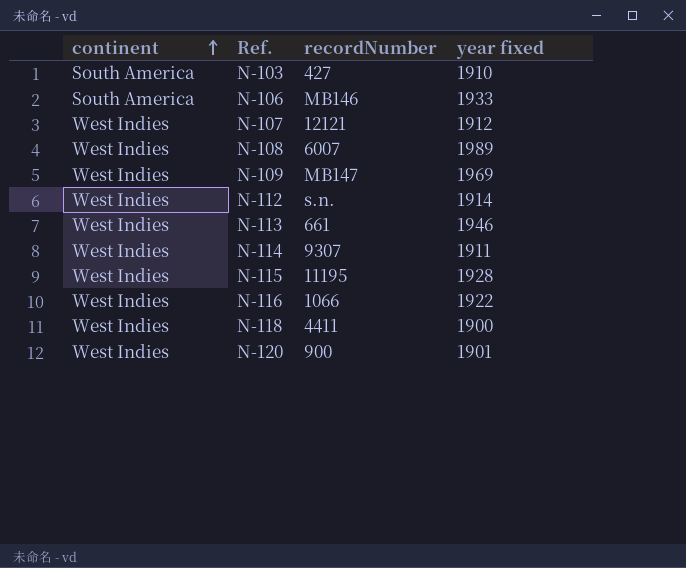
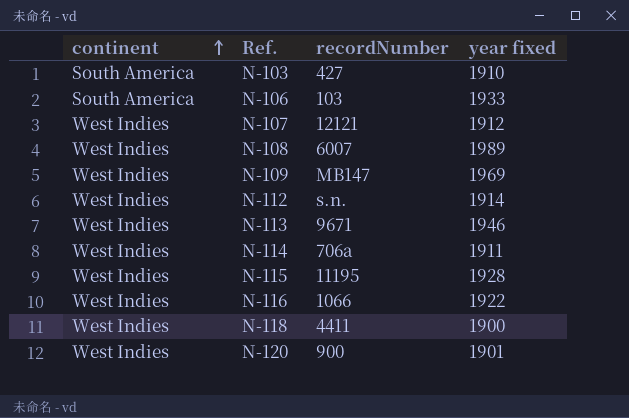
N-106 | recordNumber: MB146 -> 103
N-113 | recordNumber: 661 -> 9671
N-114 | recordNumber: 9307 -> 706a

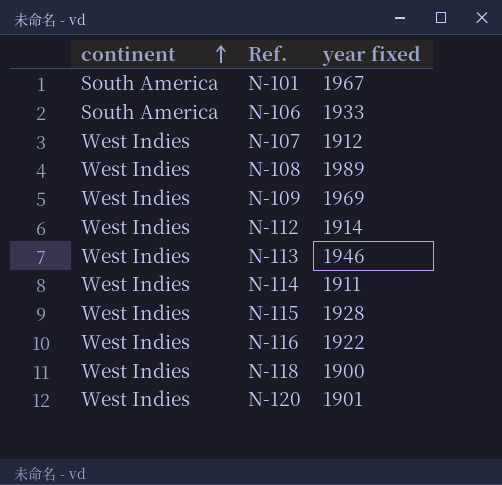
column recordNumber | position: 3 -> none
row N-103: South America | 427 | 1910 -> none
row N-101: none -> South America | 1967

